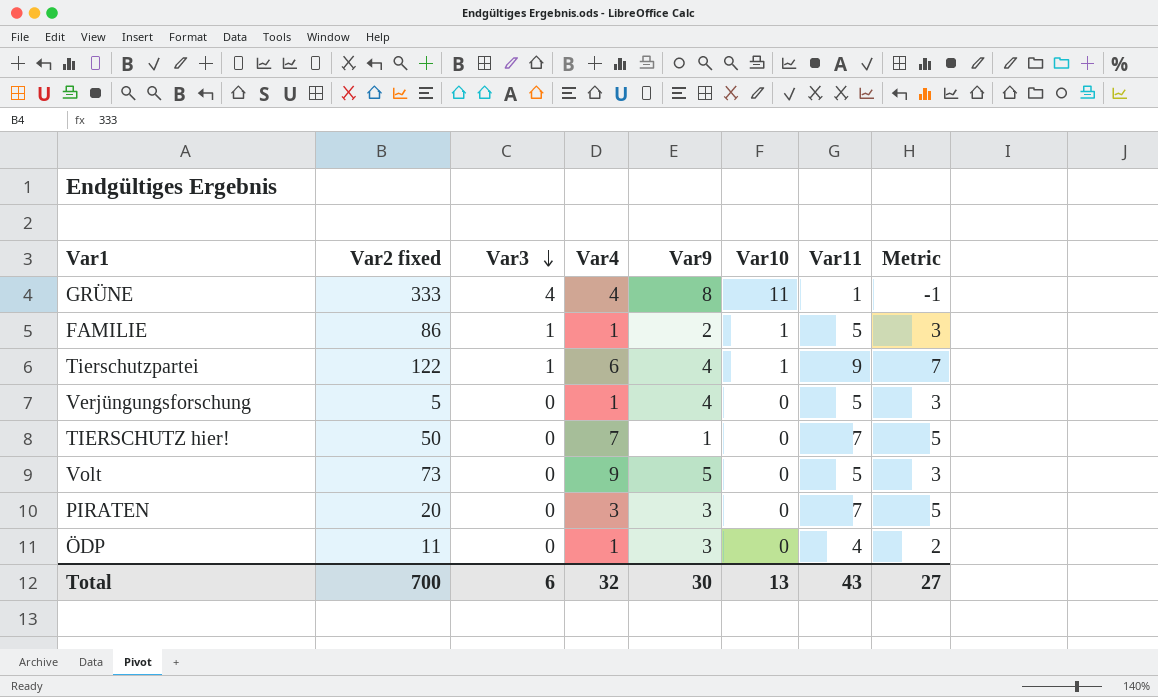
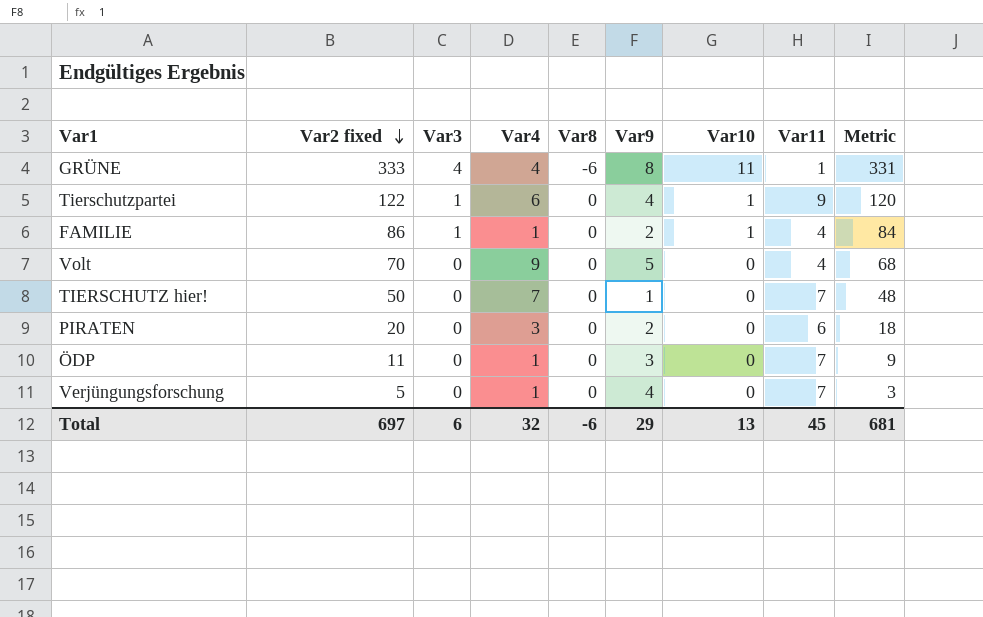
row order: Var3 descending -> Var2 fixed descending
column Var8 | position: none -> 5
column Metric | formula: [Var11] - 2 -> [Var2 fixed] - 2
FAMILIE | Var11: 5 -> 4
Volt | Var2 fixed: 73 -> 70
Volt | Var11: 5 -> 4
PIRATEN | Var9: 3 -> 2
PIRATEN | Var11: 7 -> 6
ÖDP | Var11: 4 -> 7
Verjüngungsforschung | Var11: 5 -> 7
Total | Var2 fixed: 700 -> 697
Total | Var9: 30 -> 29
Total | Var11: 43 -> 45
Total | Metric: 27 -> 681

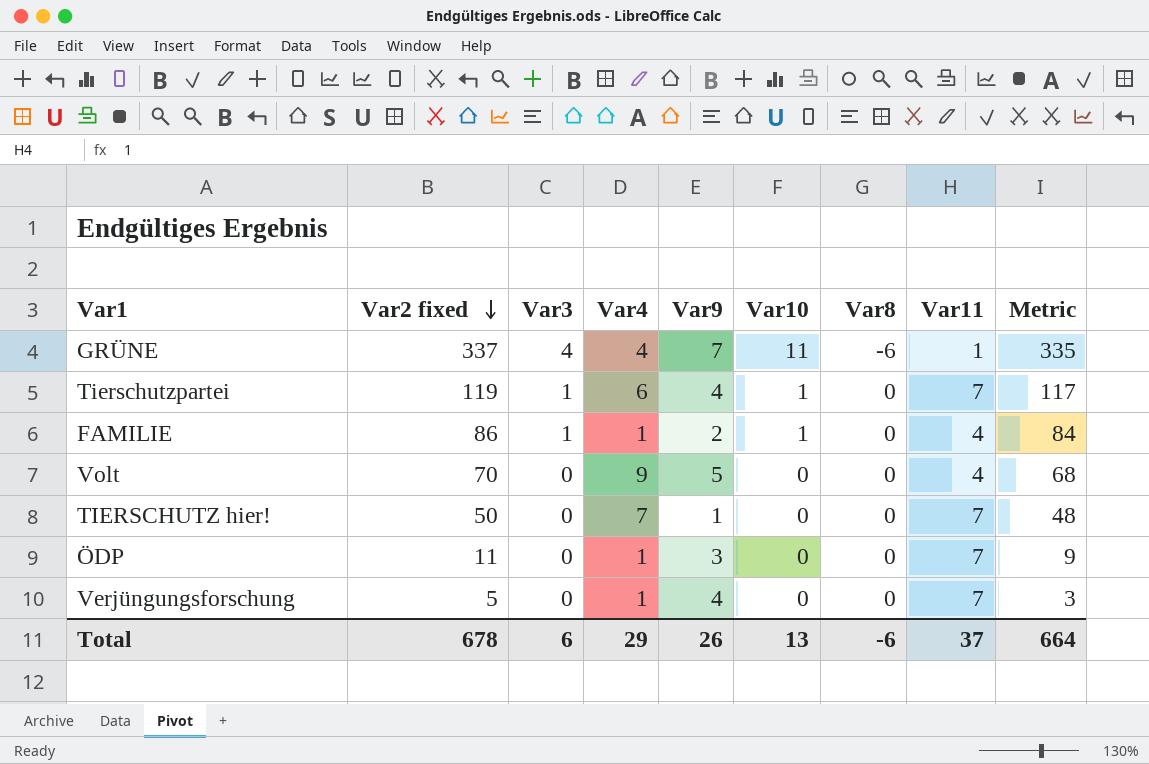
column Var8 | position: 5 -> 7
row PIRATEN: 20 | 0 | 3 | 0 | 2 | 0 | 6 | 18 -> none
GRÜNE | Var2 fixed: 333 -> 337
GRÜNE | Var9: 8 -> 7
GRÜNE | Metric: 331 -> 335
Tierschutzpartei | Var2 fixed: 122 -> 119
Tierschutzpartei | Var11: 9 -> 7
Tierschutzpartei | Metric: 120 -> 117
Total | Var2 fixed: 697 -> 678
Total | Var4: 32 -> 29
Total | Var9: 29 -> 26
Total | Var11: 45 -> 37
Total | Metric: 681 -> 664

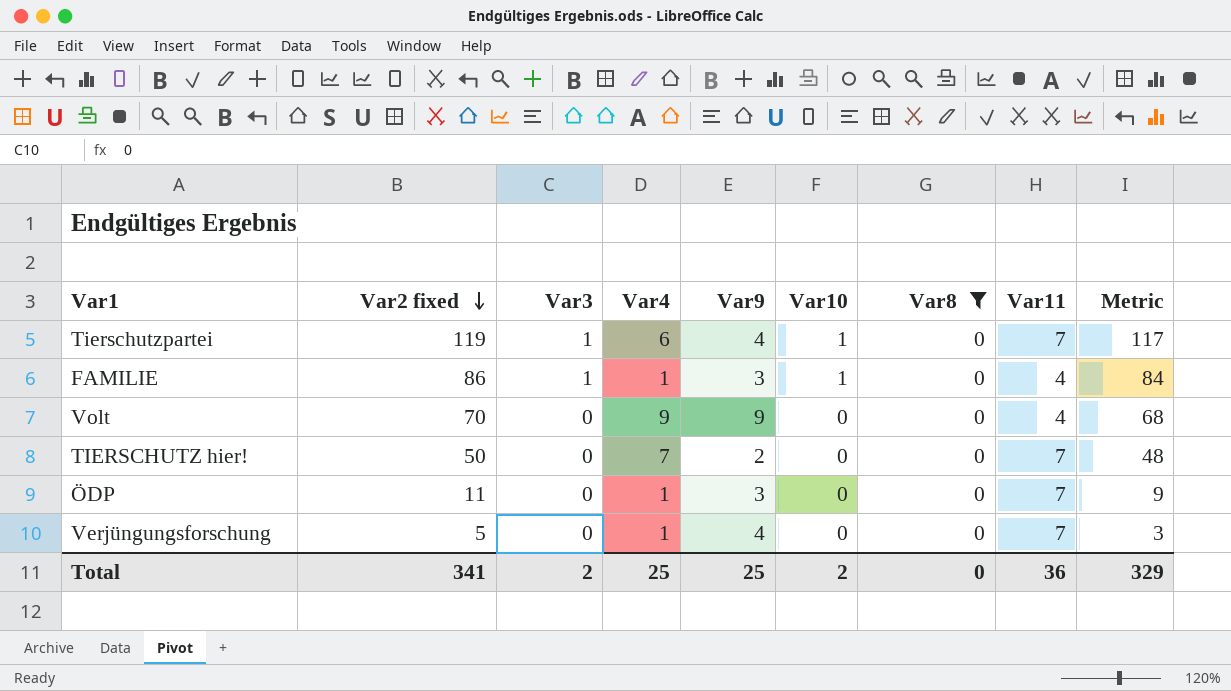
filter: none -> Var8 = 0
FAMILIE | Var9: 2 -> 3
Volt | Var9: 5 -> 9
TIERSCHUTZ hier! | Var9: 1 -> 2
Total | Var2 fixed: 678 -> 341
Total | Var3: 6 -> 2
Total | Var4: 29 -> 25
Total | Var9: 26 -> 25
Total | Var10: 13 -> 2
Total | Var8: -6 -> 0
Total | Var11: 37 -> 36
Total | Metric: 664 -> 329

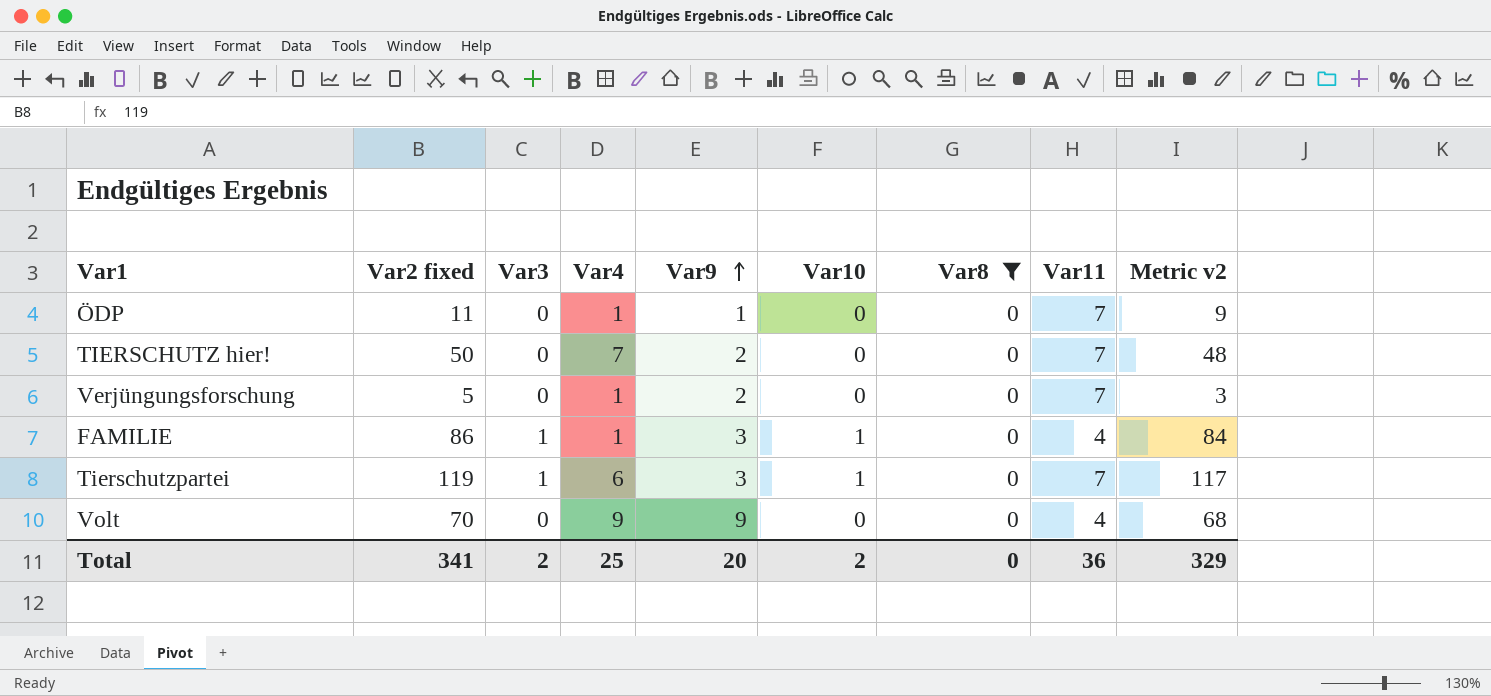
row order: Var2 fixed descending -> Var9 ascending
column name: Metric -> Metric v2
ÖDP | Var9: 3 -> 1
Verjüngungsforschung | Var9: 4 -> 2
Tierschutzpartei | Var9: 4 -> 3
Total | Var9: 25 -> 20

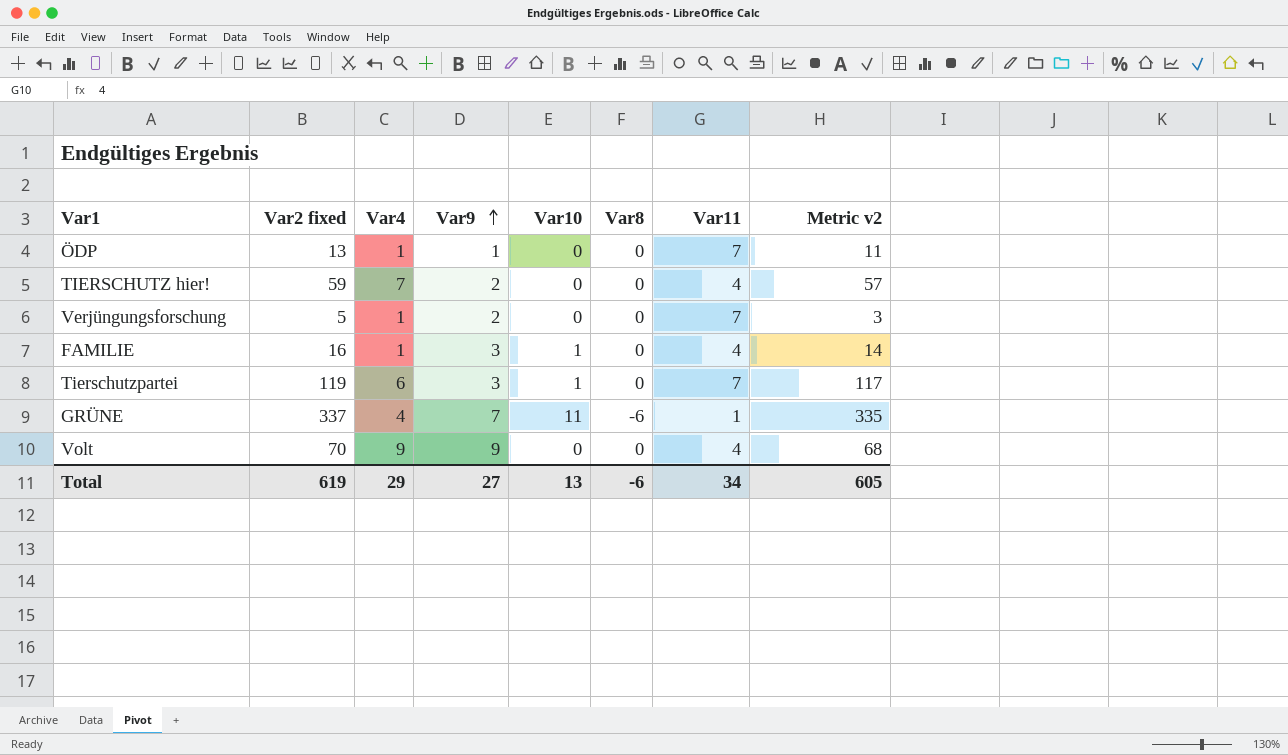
filter: Var8 = 0 -> none
column Var3 | position: 3 -> none
ÖDP | Var2 fixed: 11 -> 13
ÖDP | Metric v2: 9 -> 11
TIERSCHUTZ hier! | Var2 fixed: 50 -> 59
TIERSCHUTZ hier! | Var11: 7 -> 4
TIERSCHUTZ hier! | Metric v2: 48 -> 57
FAMILIE | Var2 fixed: 86 -> 16
FAMILIE | Metric v2: 84 -> 14
Total | Var2 fixed: 341 -> 619
Total | Var4: 25 -> 29
Total | Var9: 20 -> 27
Total | Var10: 2 -> 13
Total | Var8: 0 -> -6
Total | Var11: 36 -> 34
Total | Metric v2: 329 -> 605

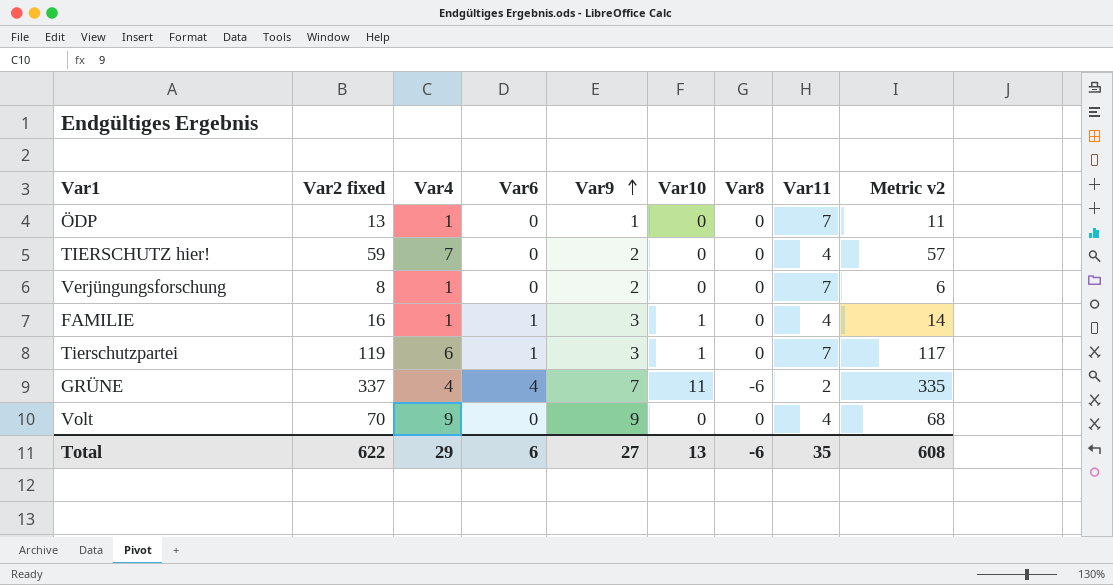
column Var6 | position: none -> 4
Verjüngungsforschung | Var2 fixed: 5 -> 8
Verjüngungsforschung | Metric v2: 3 -> 6
GRÜNE | Var11: 1 -> 2
Total | Var2 fixed: 619 -> 622
Total | Var11: 34 -> 35
Total | Metric v2: 605 -> 608

